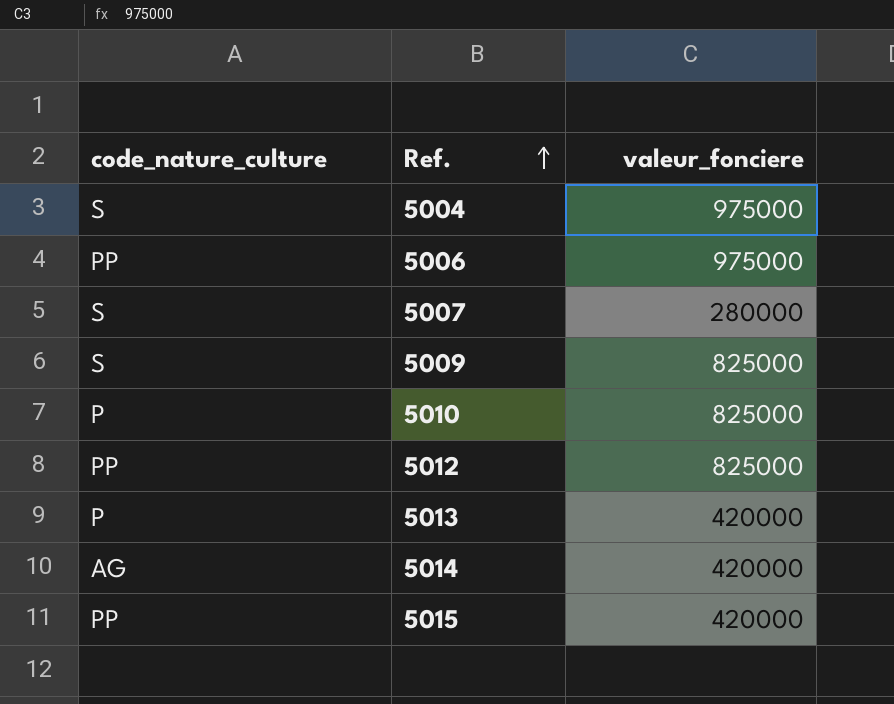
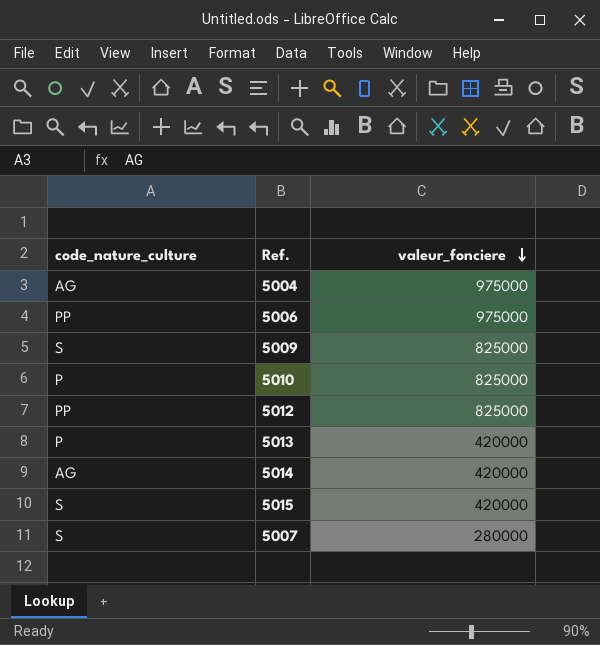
row order: Ref. ascending -> valeur_fonciere descending
5004 | code_nature_culture: S -> AG
5015 | code_nature_culture: PP -> S

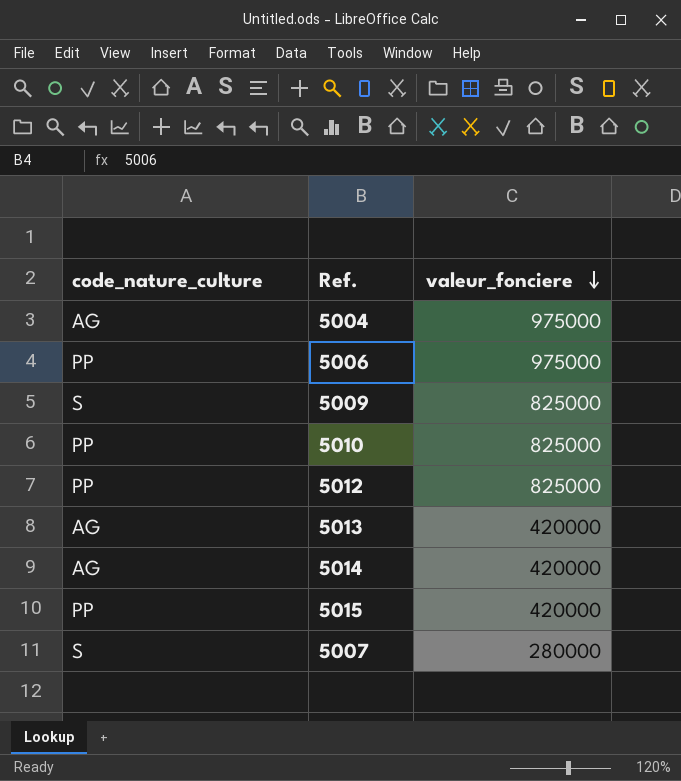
5010 | code_nature_culture: P -> PP
5013 | code_nature_culture: P -> AG
5015 | code_nature_culture: S -> PP

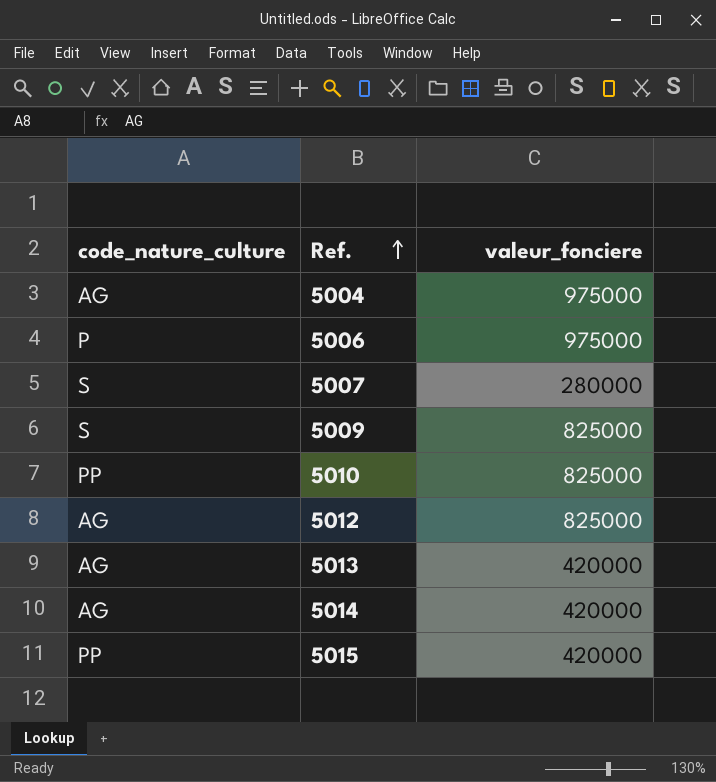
row order: valeur_fonciere descending -> Ref. ascending
5006 | code_nature_culture: PP -> P
5012 | code_nature_culture: PP -> AG

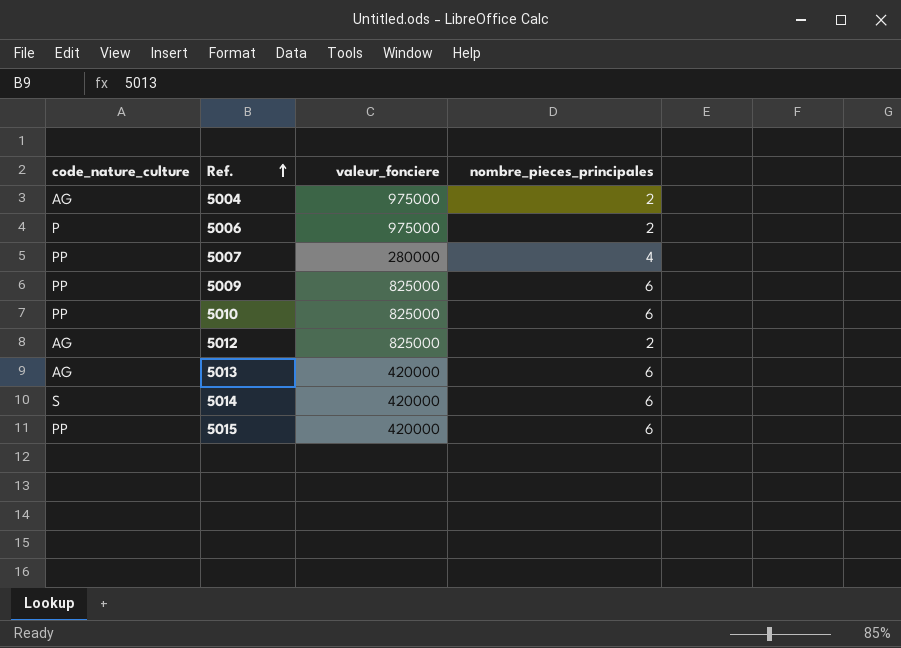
column nombre_pieces_principales | position: none -> 4
5007 | code_nature_culture: S -> PP
5009 | code_nature_culture: S -> PP
5014 | code_nature_culture: AG -> S

